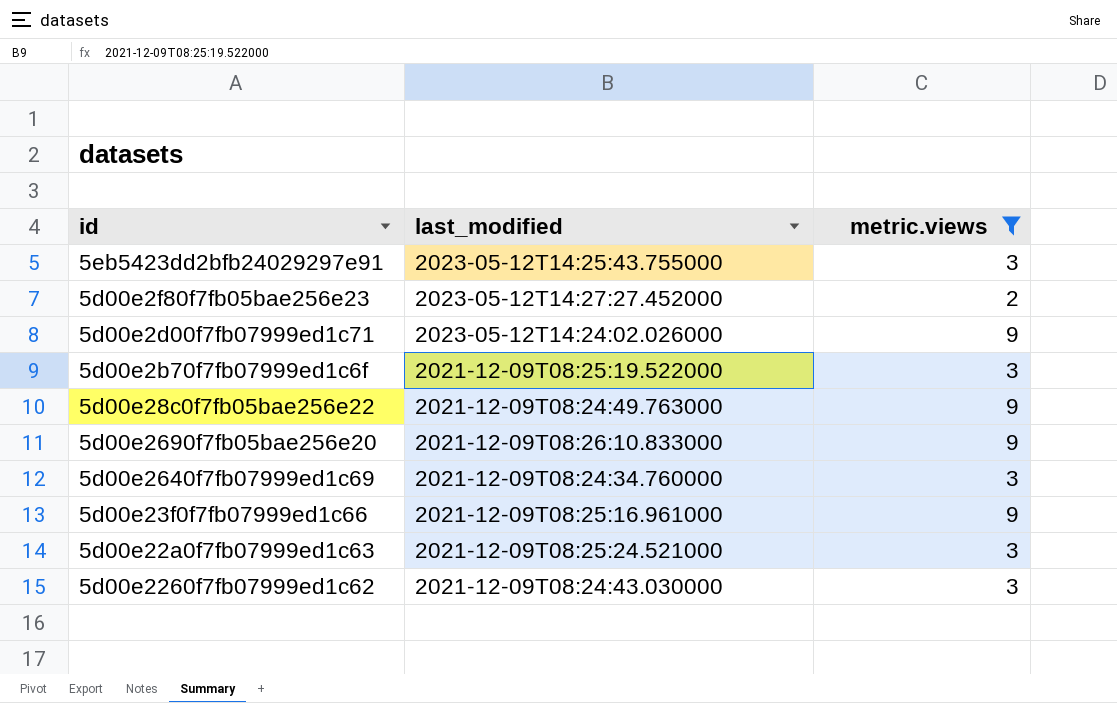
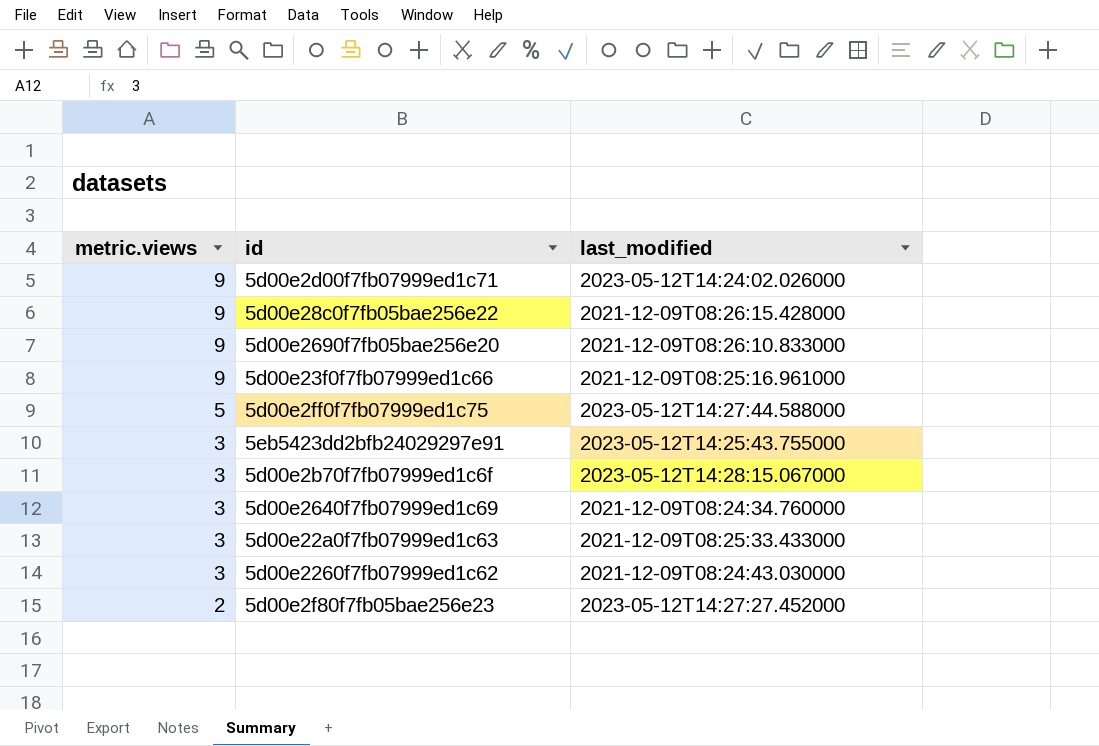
filter: metric.views != 5 -> none
row order: none -> metric.views descending
column metric.views | position: 3 -> 1
5d00e28c0f7fb05bae256e22 | last_modified: 2021-12-09T08:24:49.763000 -> 2021-12-09T08:26:15.428000
5d00e2b70f7fb07999ed1c6f | last_modified: 2021-12-09T08:25:19.522000 -> 2023-05-12T14:28:15.067000
5d00e22a0f7fb07999ed1c63 | last_modified: 2021-12-09T08:25:24.521000 -> 2021-12-09T08:25:33.433000

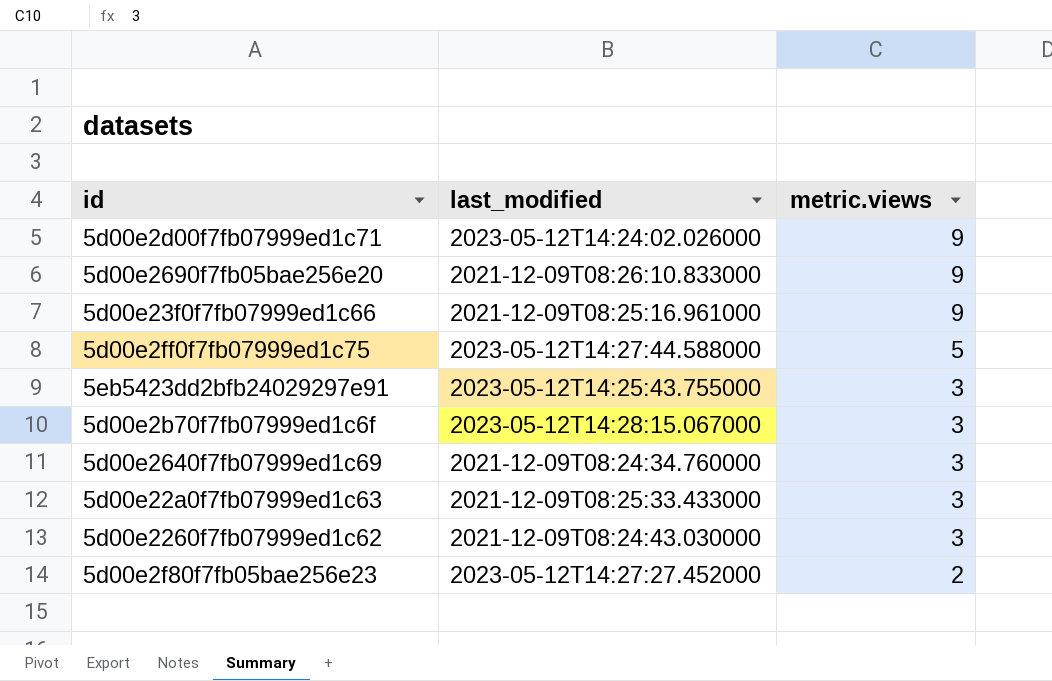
column metric.views | position: 1 -> 3
row 5d00e28c0f7fb05bae256e22: 9 | 2021-12-09T08:26:15.428000 -> none

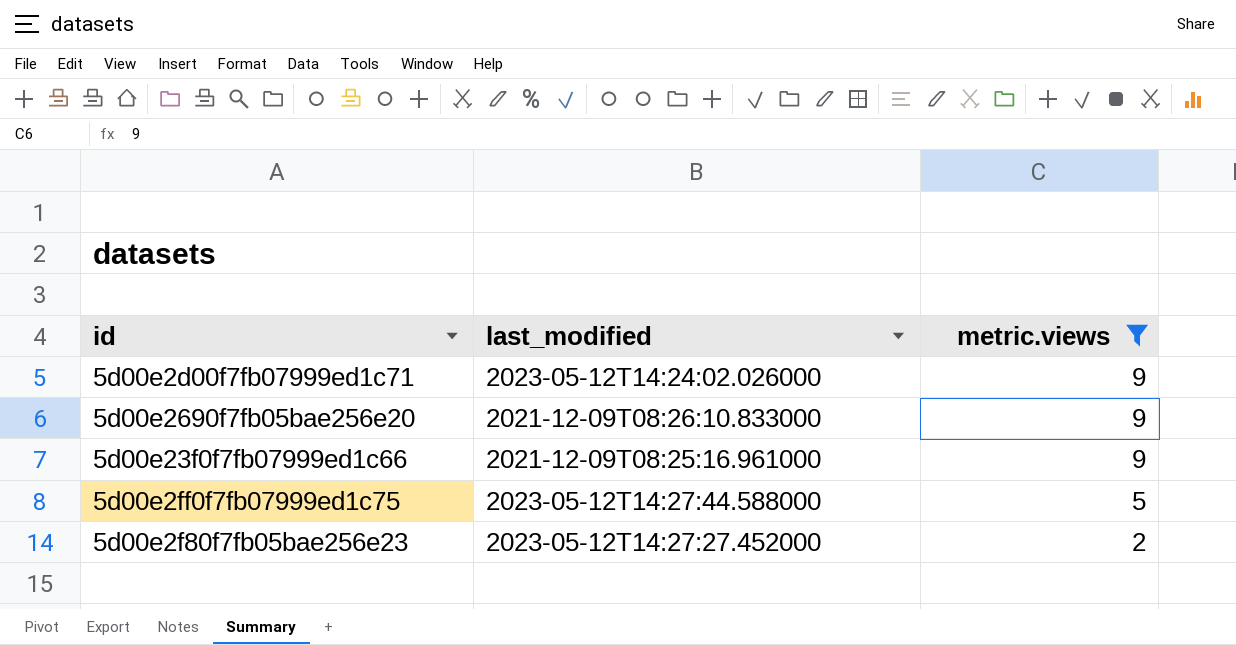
filter: none -> metric.views != 3

